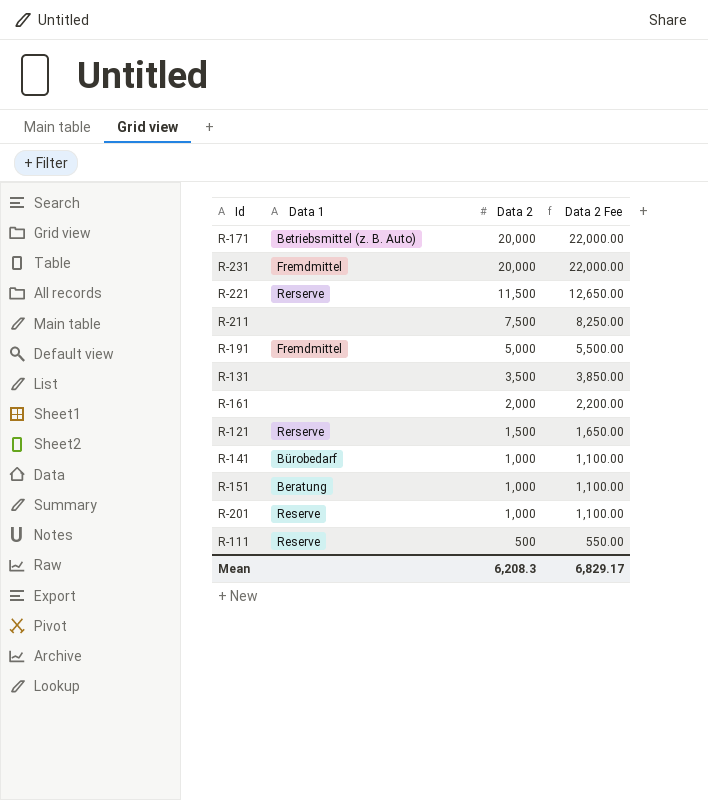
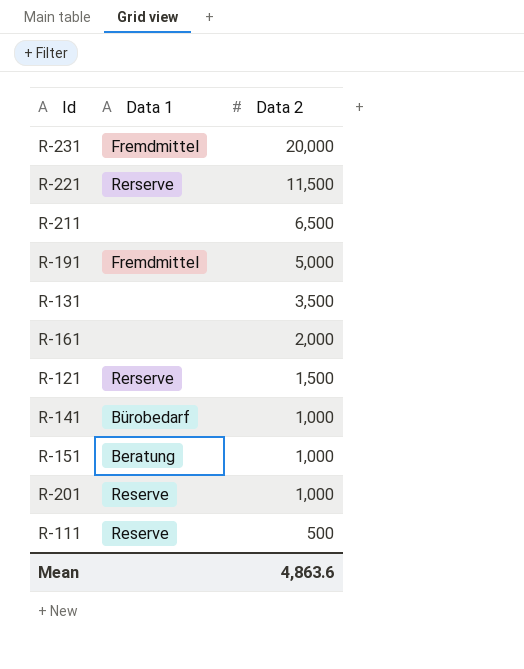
column Data 2 Fee | formula: [Data 2] * 1.1 -> none
row R-171: Betriebsmittel (z. B. Auto) | 20,000 | 22,000.00 -> none
R-211 | Data 2: 7,500 -> 6,500
Mean | Data 2: 6,208.3 -> 4,863.6

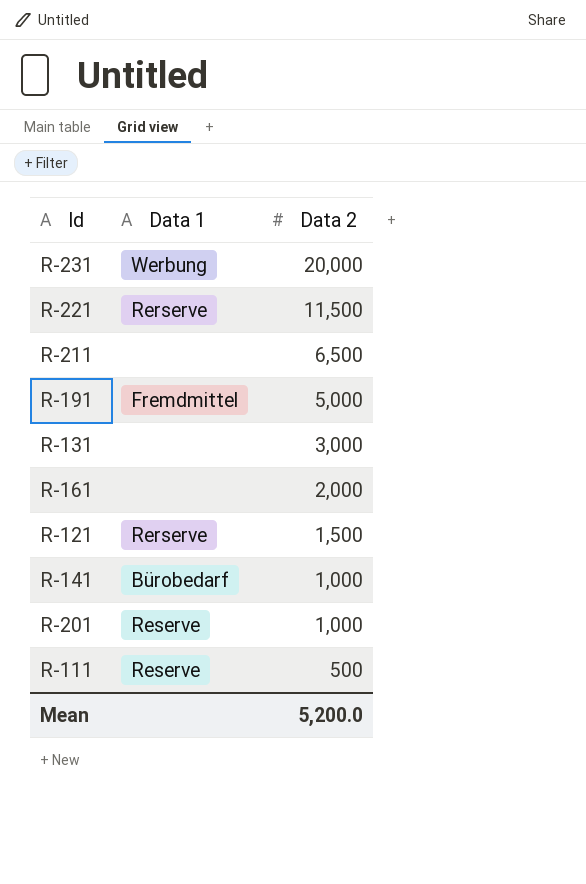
row R-151: Beratung | 1,000 -> none
R-231 | Data 1: Fremdmittel -> Werbung
R-131 | Data 2: 3,500 -> 3,000
Mean | Data 2: 4,863.6 -> 5,200.0

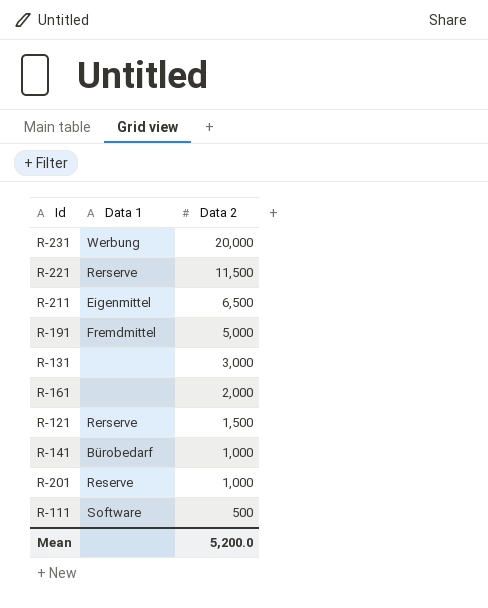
R-211 | Data 1: none -> Eigenmittel
R-111 | Data 1: Reserve -> Software

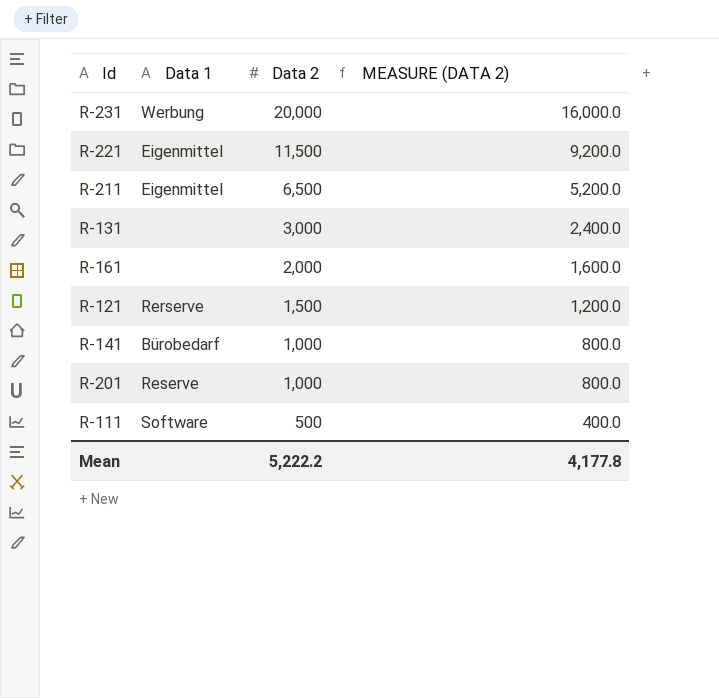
column MEASURE (DATA 2) | formula: none -> [Data 2] * 0.8
row R-191: Fremdmittel | 5,000 -> none
R-221 | Data 1: Rerserve -> Eigenmittel
Mean | Data 2: 5,200.0 -> 5,222.2

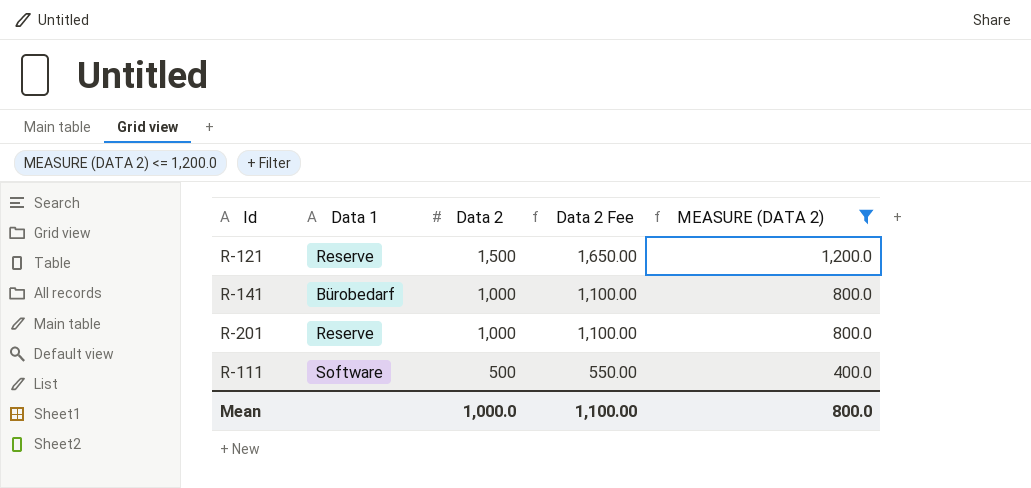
filter: none -> MEASURE (DATA 2) <= 1,200.0
column Data 2 Fee | formula: none -> [Data 2] * 1.1
R-121 | Data 1: Rerserve -> Reserve
Mean | Data 2: 5,222.2 -> 1,000.0
Mean | MEASURE (DATA 2): 4,177.8 -> 800.0

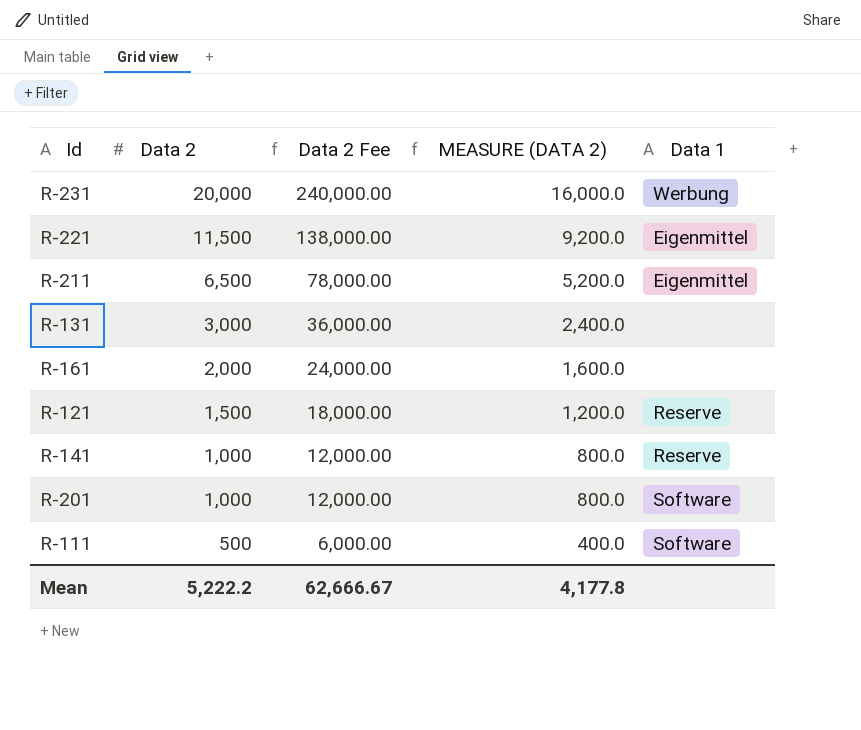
filter: MEASURE (DATA 2) <= 1,200.0 -> none
column Data 2 Fee | formula: [Data 2] * 1.1 -> [Data 2] * 12
column Data 1 | position: 2 -> 5
R-141 | Data 1: Bürobedarf -> Reserve
R-201 | Data 1: Reserve -> Software
Mean | Data 2: 1,000.0 -> 5,222.2
Mean | Data 2 Fee: 1,100.00 -> 62,666.67
Mean | MEASURE (DATA 2): 800.0 -> 4,177.8

